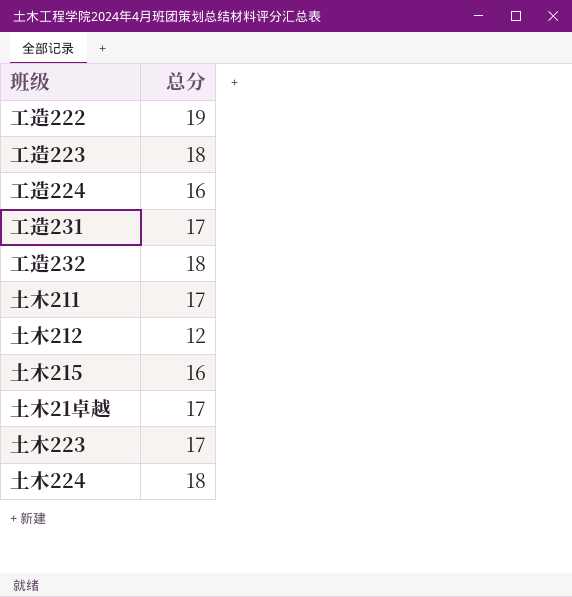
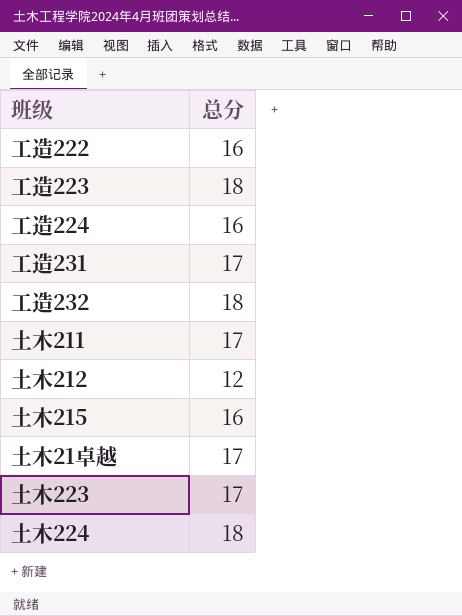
工造222 | 总分: 19 -> 16

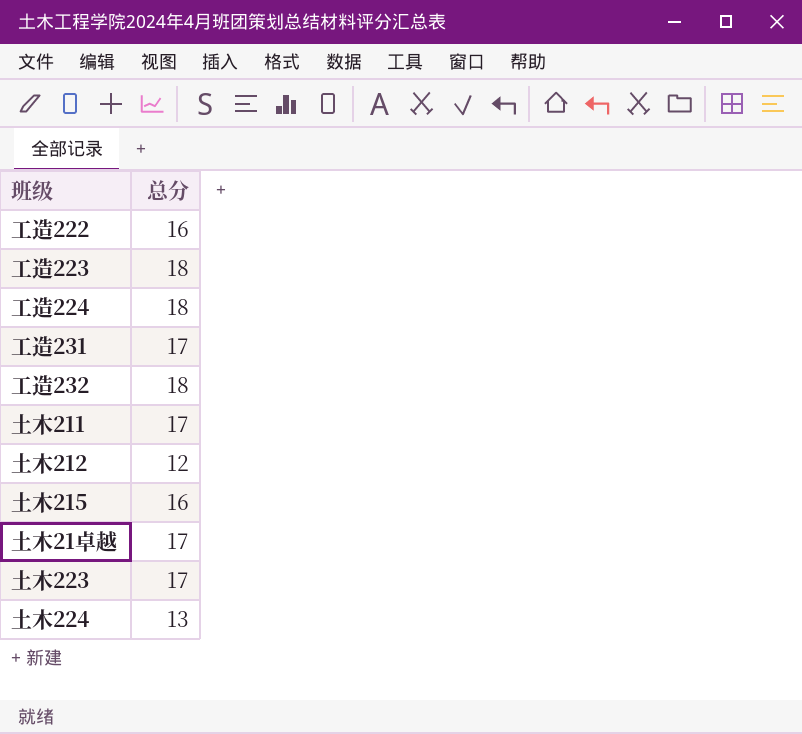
工造224 | 总分: 16 -> 18
土木224 | 总分: 18 -> 13

